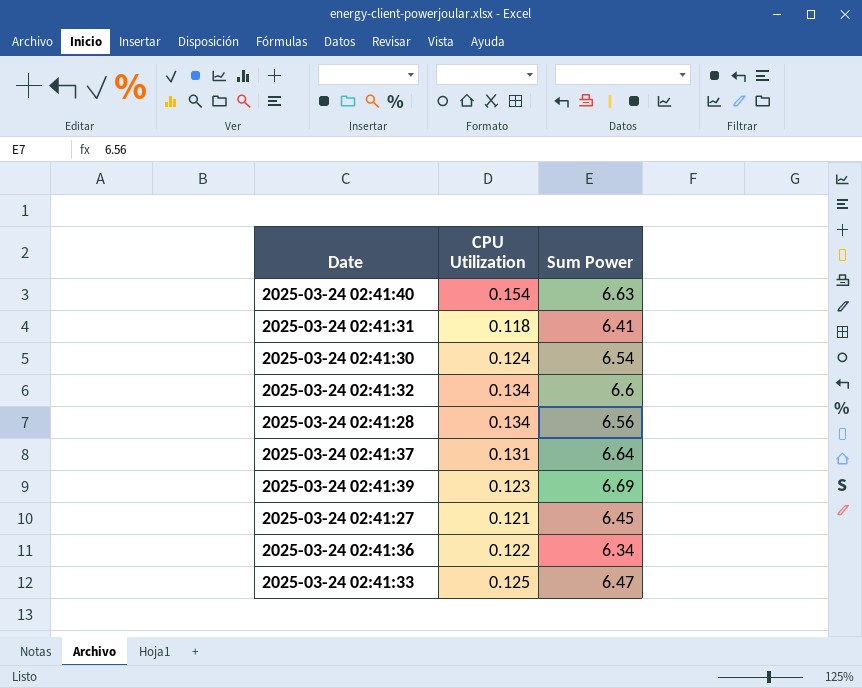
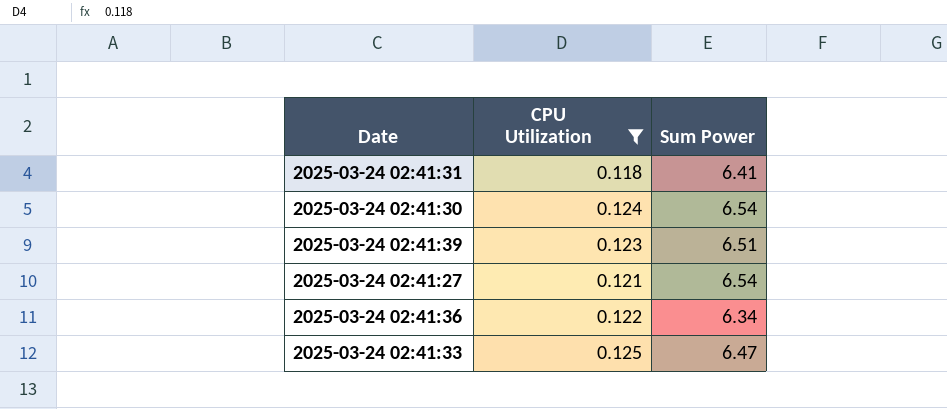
filter: none -> CPU Utilization <= 0.125
2025-03-24 02:41:39 | Sum Power: 6.69 -> 6.51
2025-03-24 02:41:27 | Sum Power: 6.45 -> 6.54

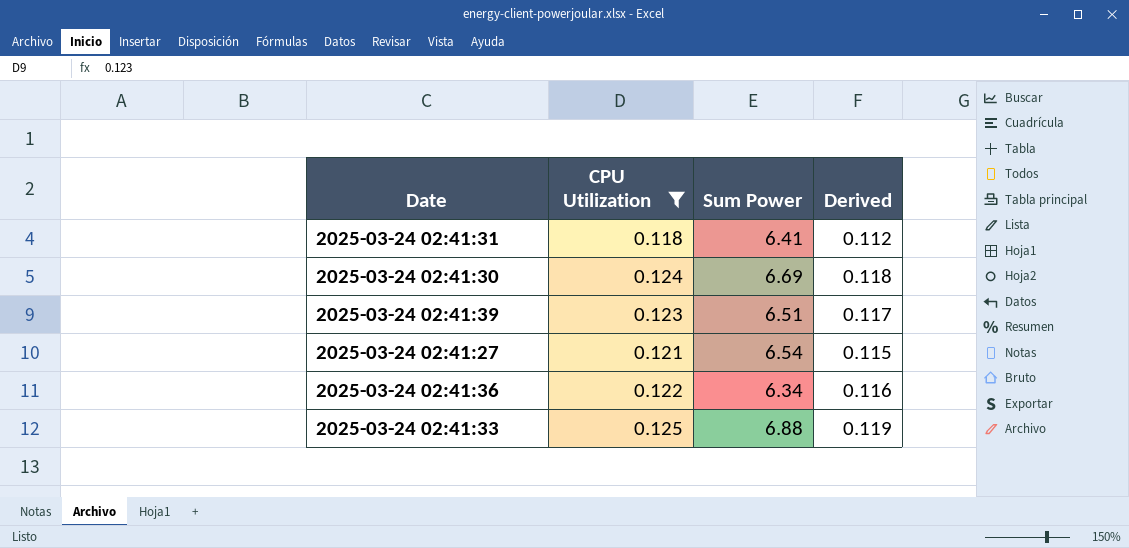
column Derived | formula: none -> [CPU Utilization] * 0.95
2025-03-24 02:41:30 | Sum Power: 6.54 -> 6.69
2025-03-24 02:41:33 | Sum Power: 6.47 -> 6.88

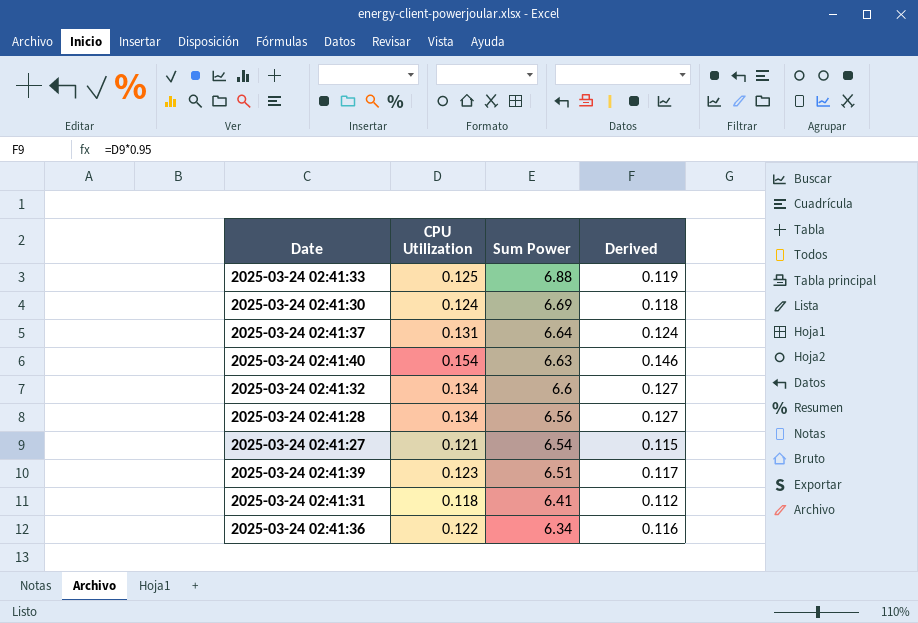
filter: CPU Utilization <= 0.125 -> none
row order: none -> Sum Power descending

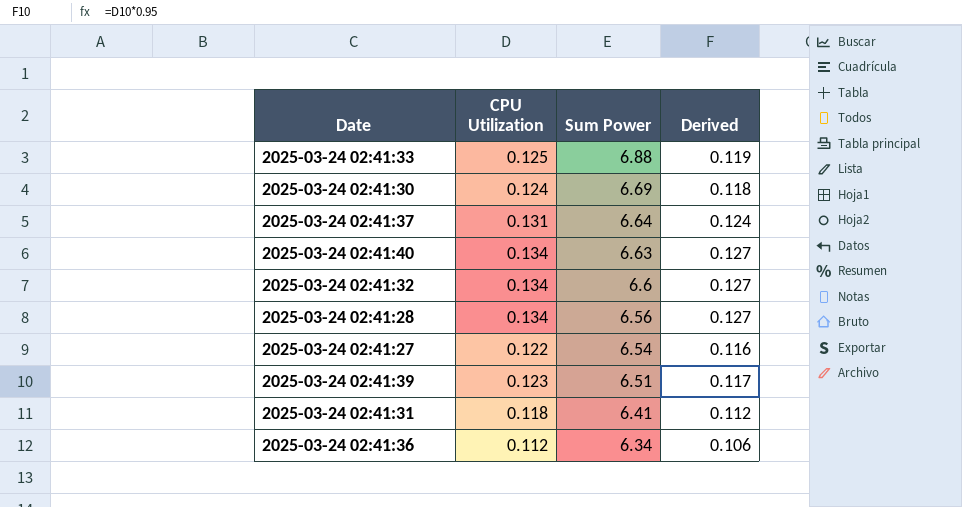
2025-03-24 02:41:40 | CPU Utilization: 0.154 -> 0.134
2025-03-24 02:41:40 | Derived: 0.146 -> 0.127
2025-03-24 02:41:27 | CPU Utilization: 0.121 -> 0.122
2025-03-24 02:41:27 | Derived: 0.115 -> 0.116
2025-03-24 02:41:36 | CPU Utilization: 0.122 -> 0.112
2025-03-24 02:41:36 | Derived: 0.116 -> 0.106

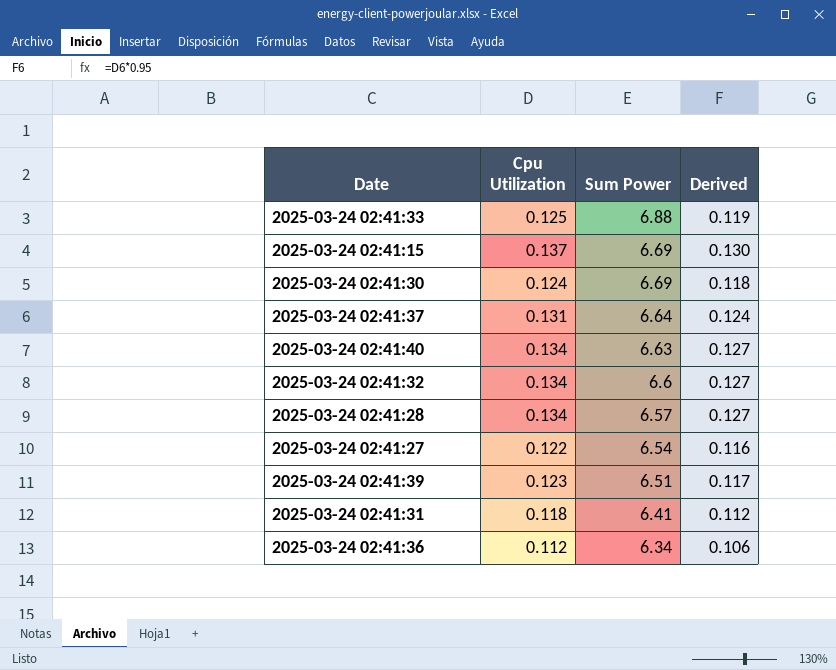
column name: CPU Utilization -> Cpu Utilization
row 2025-03-24 02:41:15: none -> 0.137 | 6.69 | 0.130
2025-03-24 02:41:28 | Sum Power: 6.56 -> 6.57

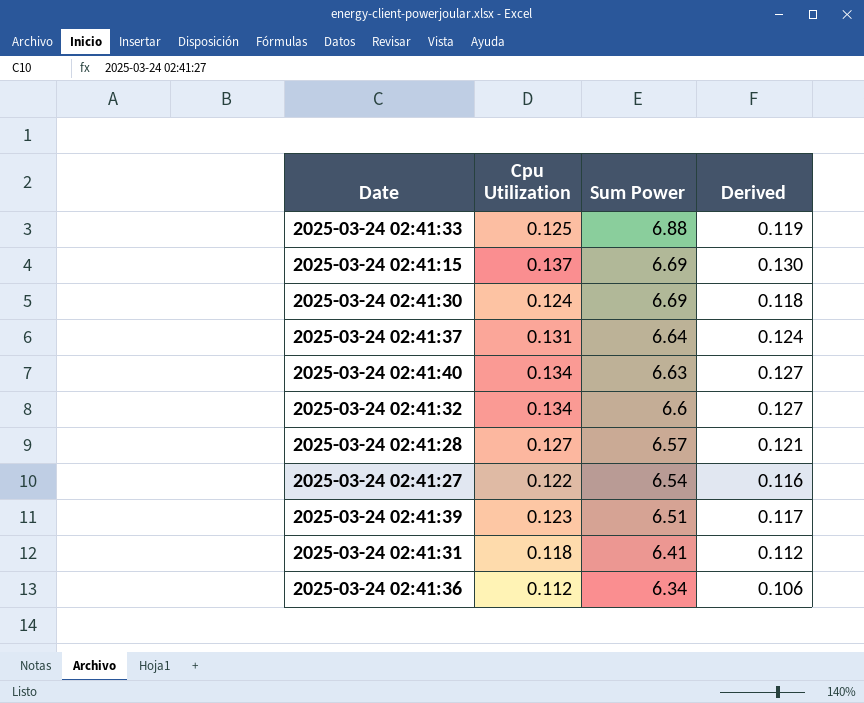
2025-03-24 02:41:28 | Cpu Utilization: 0.134 -> 0.127
2025-03-24 02:41:28 | Derived: 0.127 -> 0.121

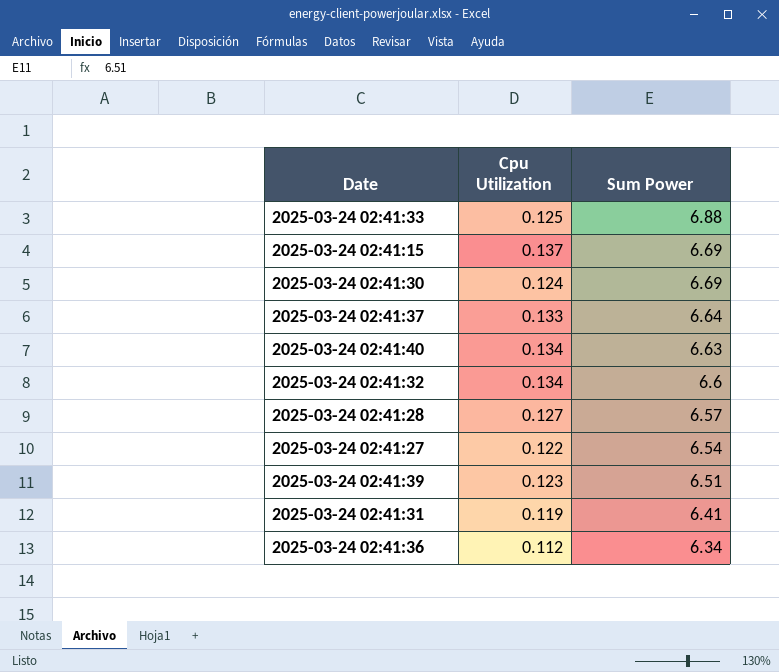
column Derived | formula: [Cpu Utilization] * 0.95 -> none
2025-03-24 02:41:37 | Cpu Utilization: 0.131 -> 0.133
2025-03-24 02:41:31 | Cpu Utilization: 0.118 -> 0.119

